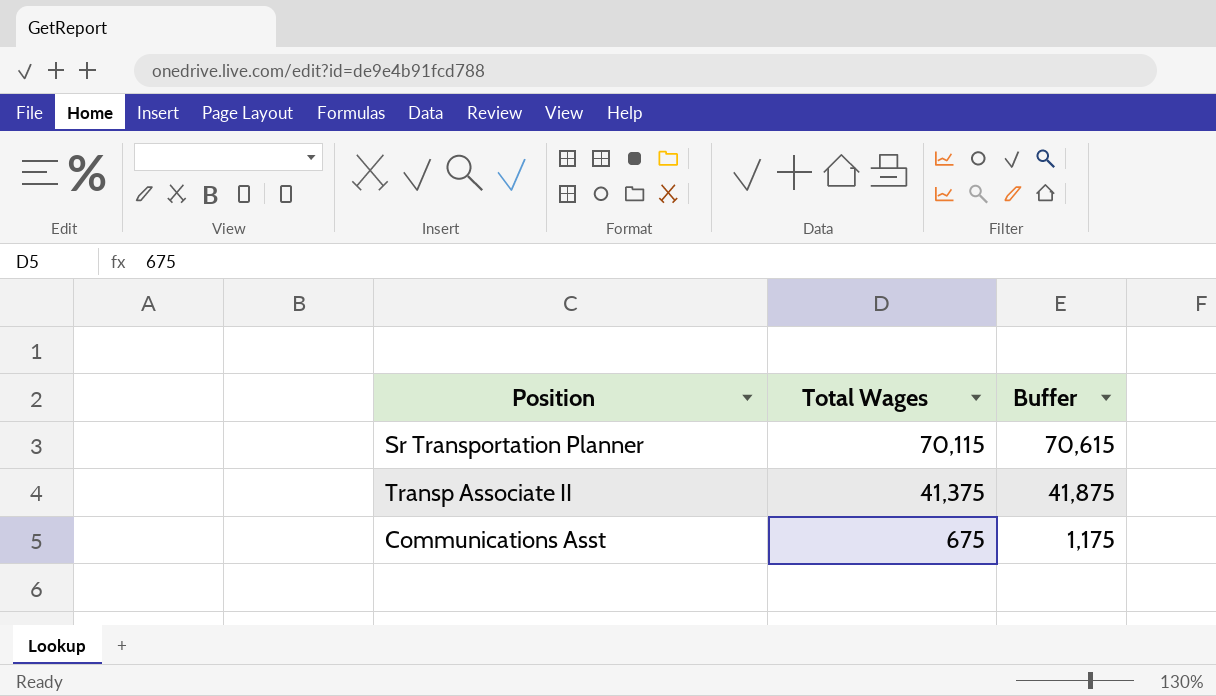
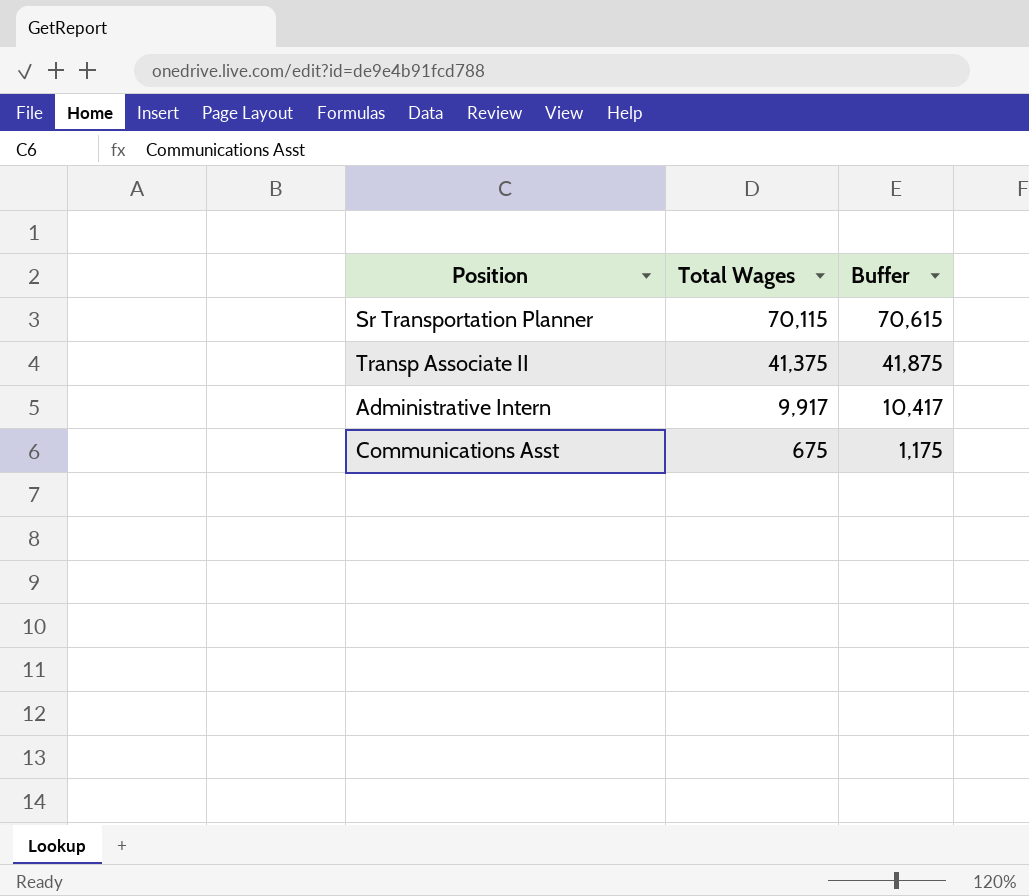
row Administrative Intern: none -> 9,917 | 10,417

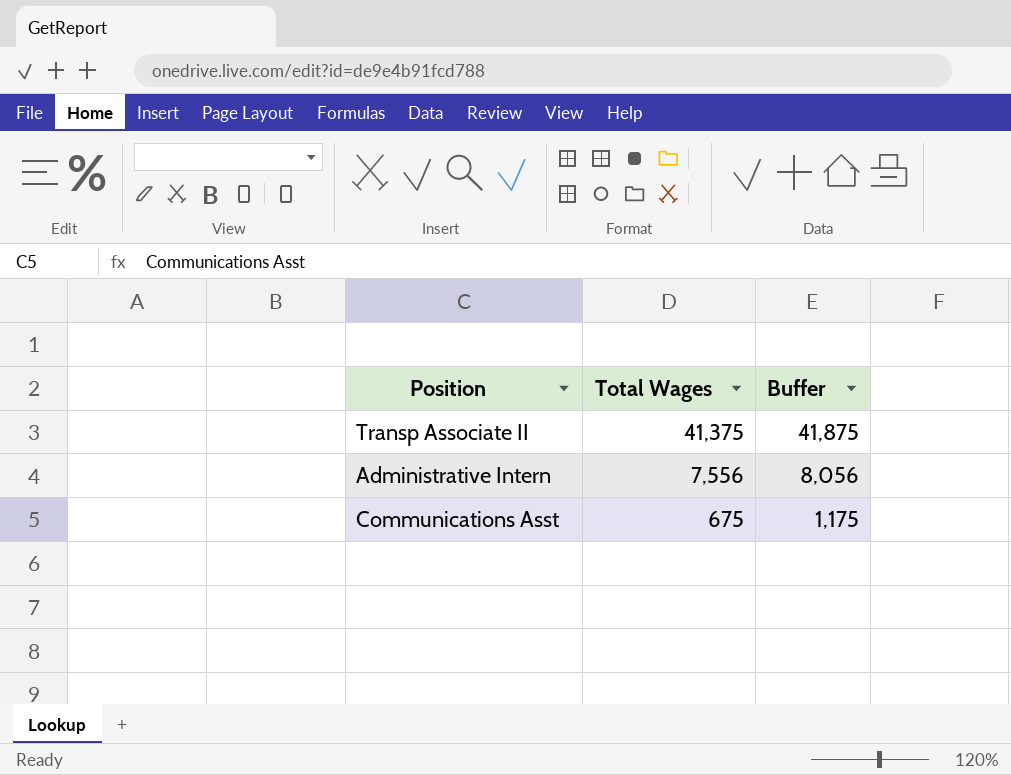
row Sr Transportation Planner: 70,115 | 70,615 -> none
Administrative Intern | Total Wages: 9,917 -> 7,556
Administrative Intern | Buffer: 10,417 -> 8,056

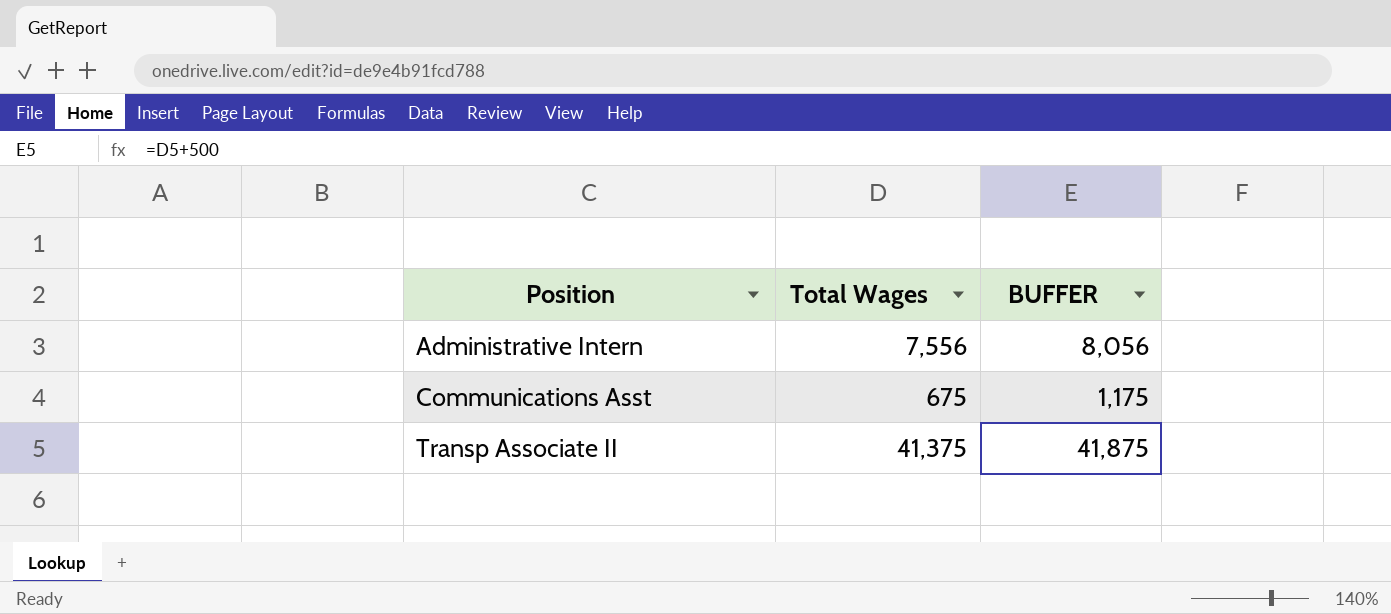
row order: Total Wages descending -> Position ascending
column name: Buffer -> BUFFER

